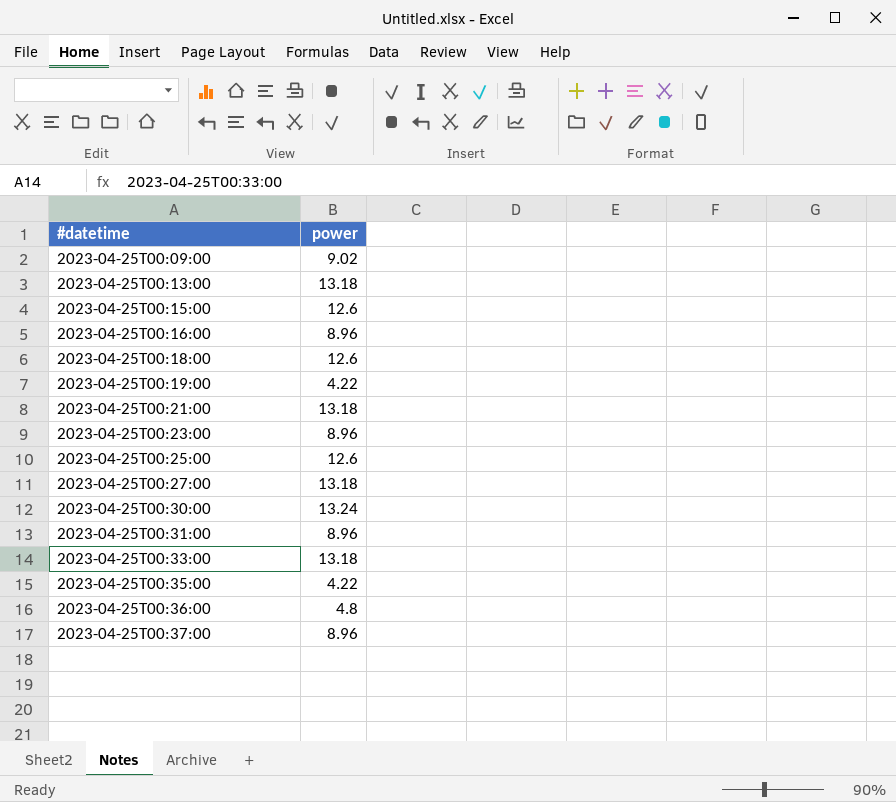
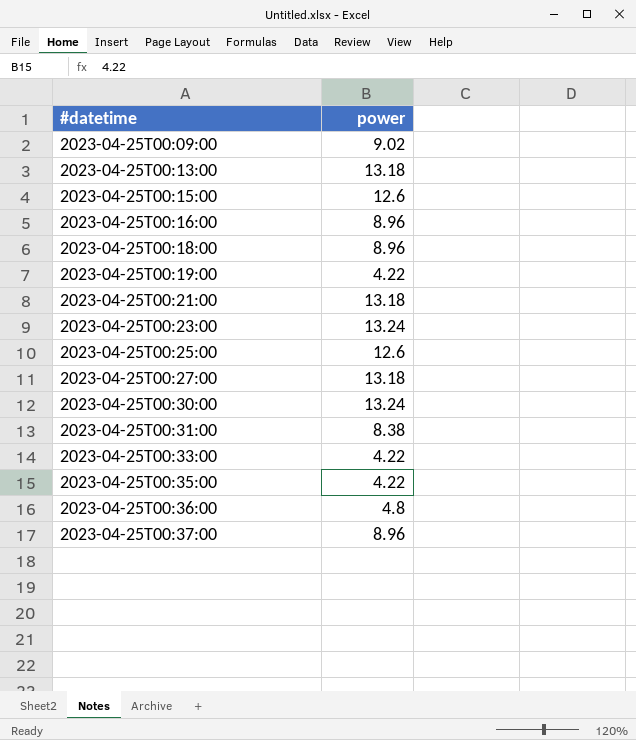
2023-04-25T00:18:00 | power: 12.6 -> 8.96
2023-04-25T00:23:00 | power: 8.96 -> 13.24
2023-04-25T00:31:00 | power: 8.96 -> 8.38
2023-04-25T00:33:00 | power: 13.18 -> 4.22

